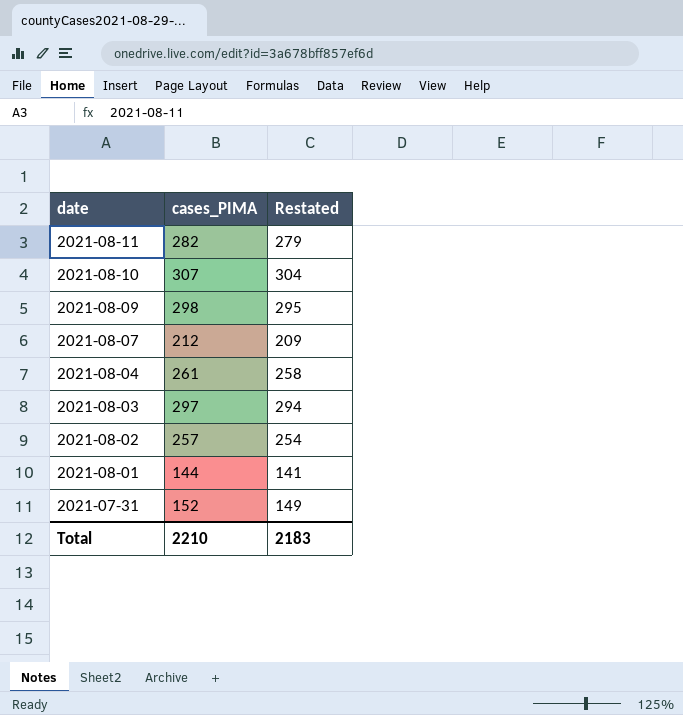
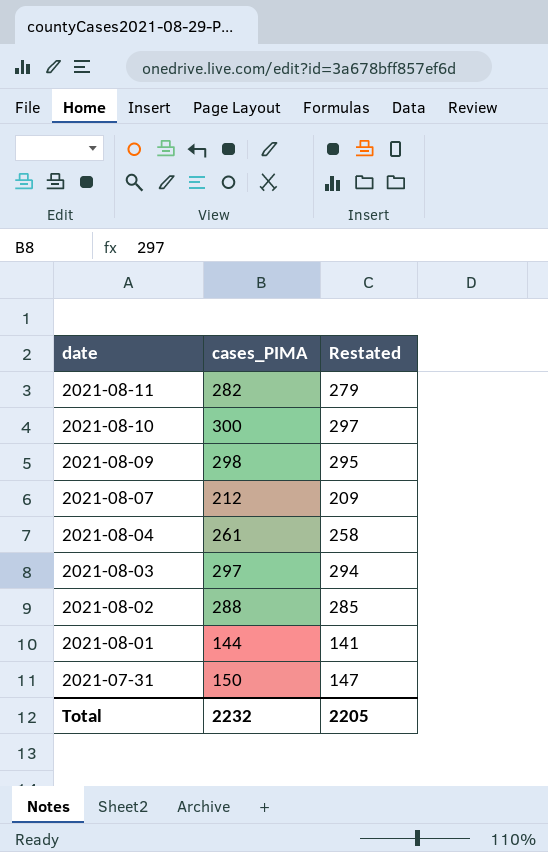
2021-08-10 | cases_PIMA: 307 -> 300
2021-08-10 | Restated: 304 -> 297
2021-08-02 | cases_PIMA: 257 -> 288
2021-08-02 | Restated: 254 -> 285
2021-07-31 | cases_PIMA: 152 -> 150
2021-07-31 | Restated: 149 -> 147
Total | cases_PIMA: 2210 -> 2232
Total | Restated: 2183 -> 2205

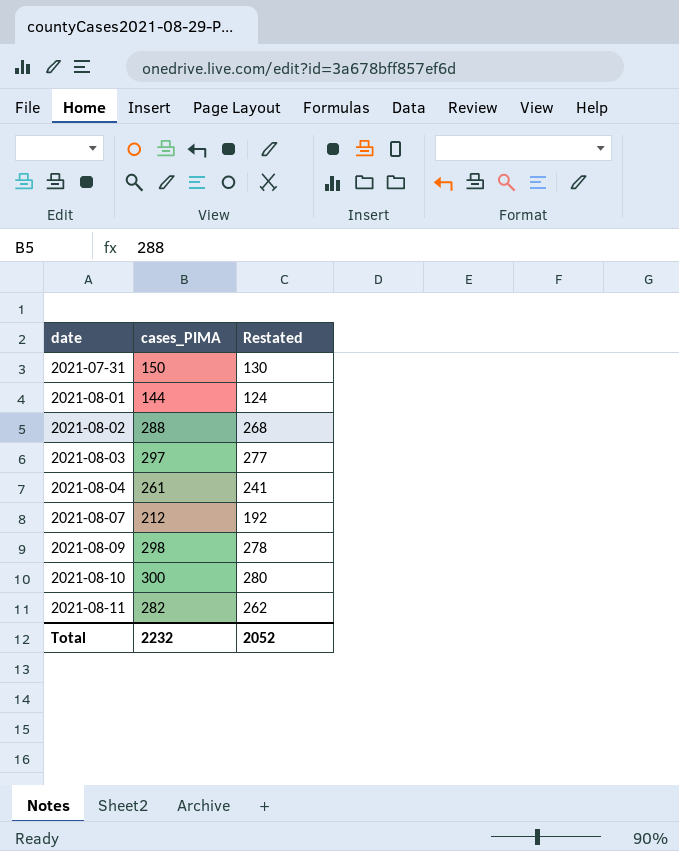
row order: date descending -> date ascending
column Restated | formula: [cases_PIMA] - 3 -> [cases_PIMA] - 20
Total | Restated: 2205 -> 2052

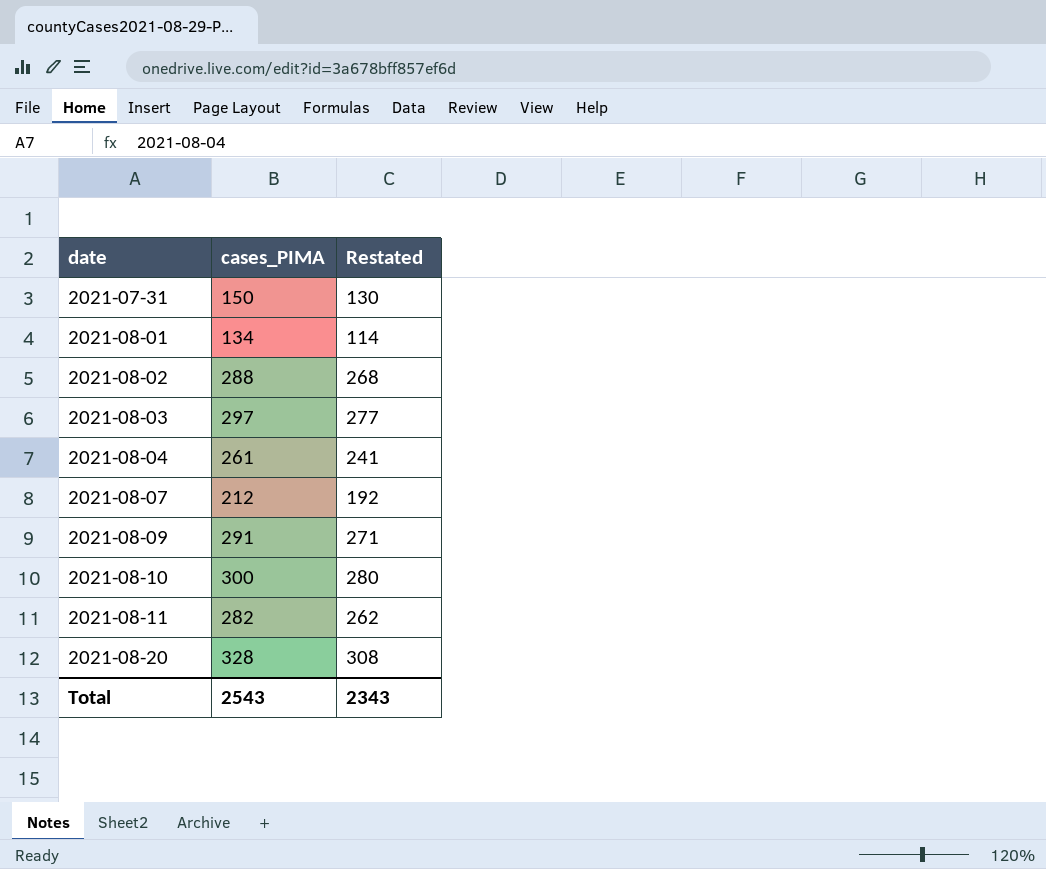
2021-08-01 | cases_PIMA: 144 -> 134
2021-08-01 | Restated: 124 -> 114
2021-08-09 | cases_PIMA: 298 -> 291
2021-08-09 | Restated: 278 -> 271
row 2021-08-20: none -> 328 | 308
Total | cases_PIMA: 2232 -> 2543
Total | Restated: 2052 -> 2343

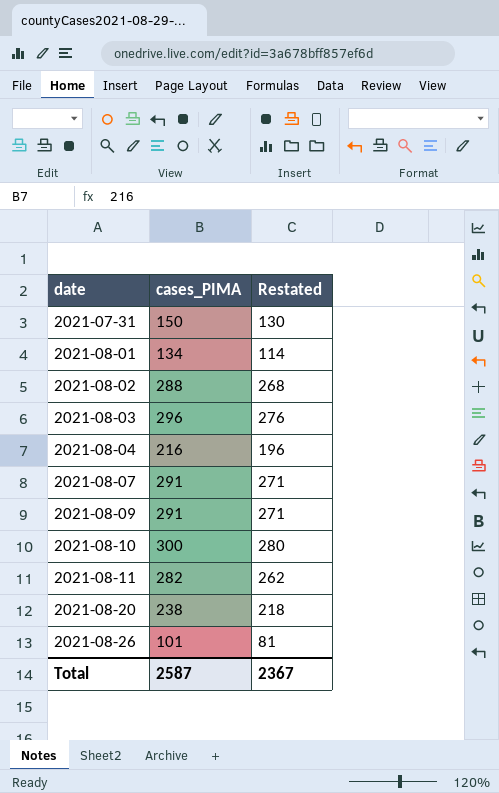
2021-08-03 | cases_PIMA: 297 -> 296
2021-08-03 | Restated: 277 -> 276
2021-08-04 | cases_PIMA: 261 -> 216
2021-08-04 | Restated: 241 -> 196
2021-08-07 | cases_PIMA: 212 -> 291
2021-08-07 | Restated: 192 -> 271
2021-08-20 | cases_PIMA: 328 -> 238
2021-08-20 | Restated: 308 -> 218
row 2021-08-26: none -> 101 | 81
Total | cases_PIMA: 2543 -> 2587
Total | Restated: 2343 -> 2367

